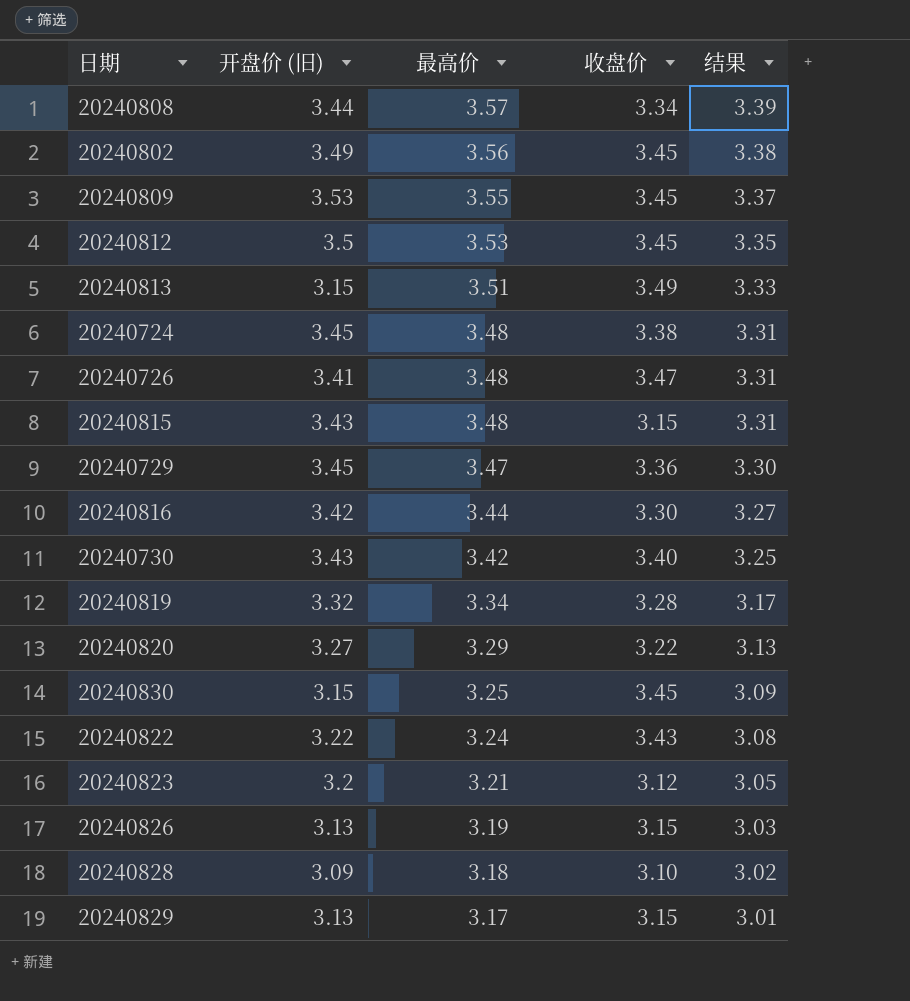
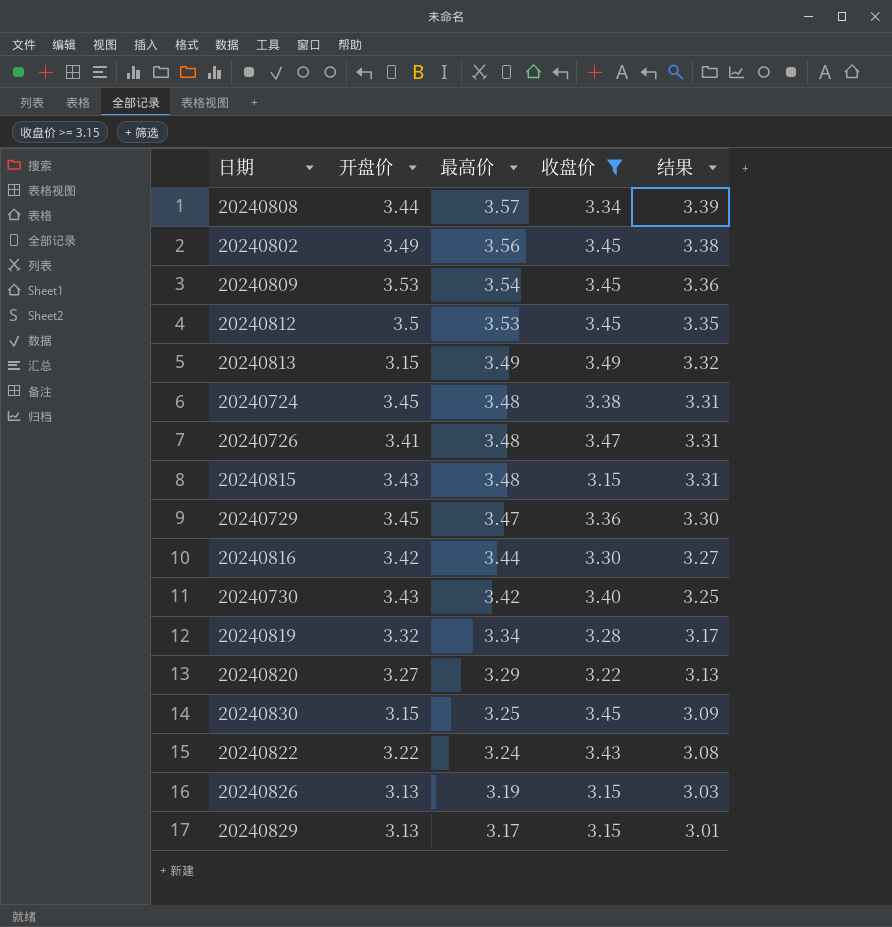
filter: none -> 收盘价 >= 3.15
column name: 开盘价 (旧) -> 开盘价
20240809 | 最高价: 3.55 -> 3.54
20240809 | 结果: 3.37 -> 3.36
20240813 | 最高价: 3.51 -> 3.49
20240813 | 结果: 3.33 -> 3.32

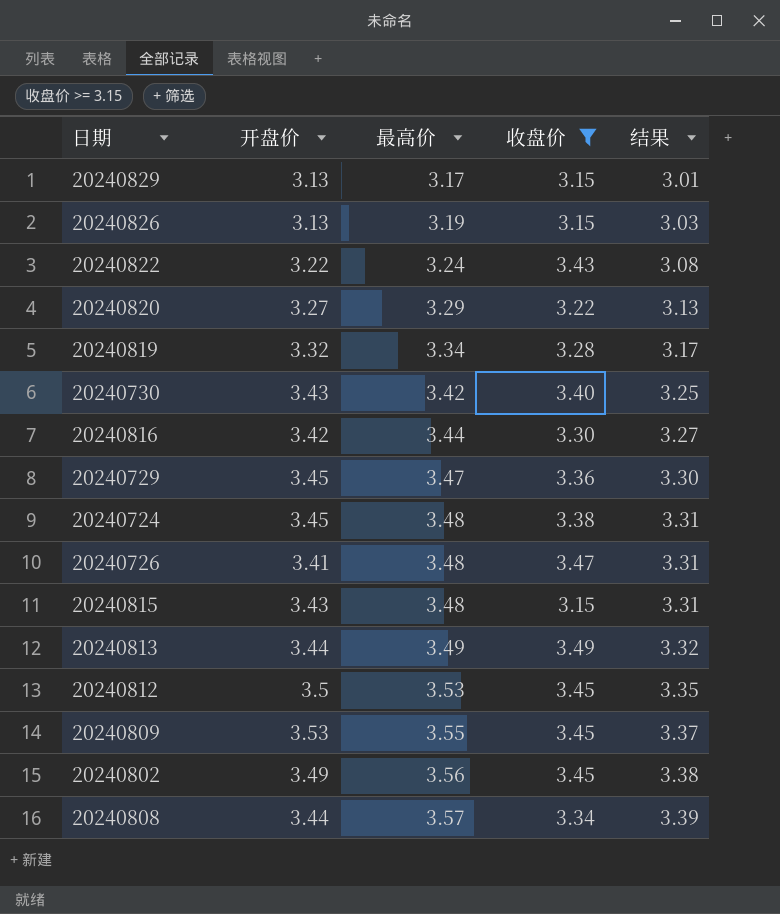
row order: 最高价 descending -> 最高价 ascending
row 20240830: 3.15 | 3.25 | 3.45 | 3.09 -> none
20240813 | 开盘价: 3.15 -> 3.44
20240809 | 最高价: 3.54 -> 3.55
20240809 | 结果: 3.36 -> 3.37

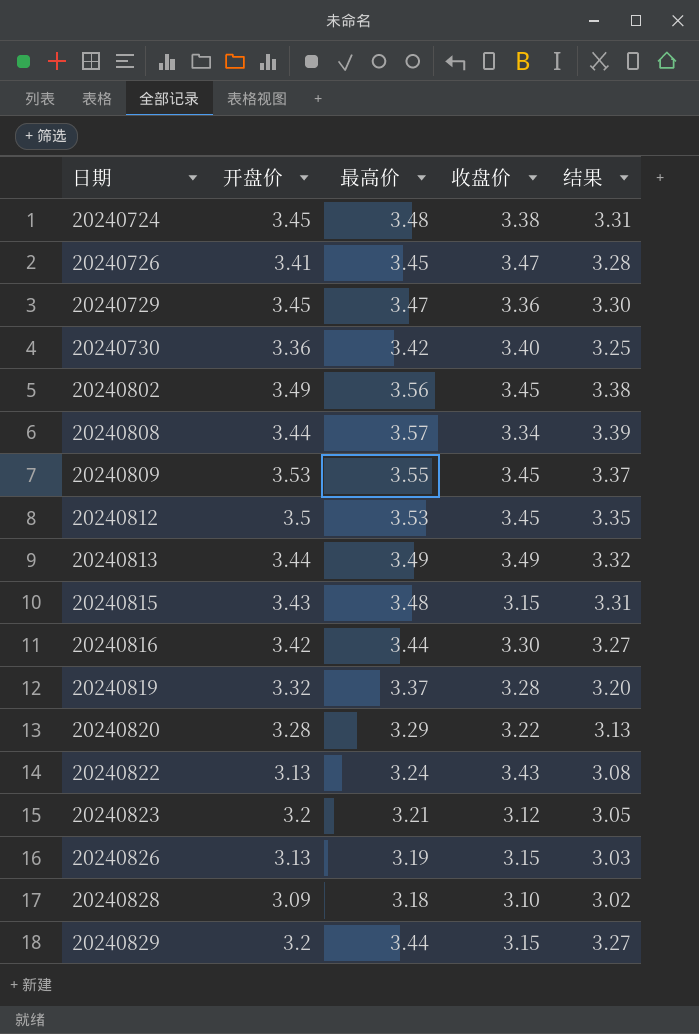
filter: 收盘价 >= 3.15 -> none
row order: 最高价 ascending -> 日期 ascending
20240726 | 最高价: 3.48 -> 3.45
20240726 | 结果: 3.31 -> 3.28
20240730 | 开盘价: 3.43 -> 3.36
20240819 | 最高价: 3.34 -> 3.37
20240819 | 结果: 3.17 -> 3.20
20240820 | 开盘价: 3.27 -> 3.28
20240822 | 开盘价: 3.22 -> 3.13
20240829 | 开盘价: 3.13 -> 3.2
20240829 | 最高价: 3.17 -> 3.44
20240829 | 结果: 3.01 -> 3.27

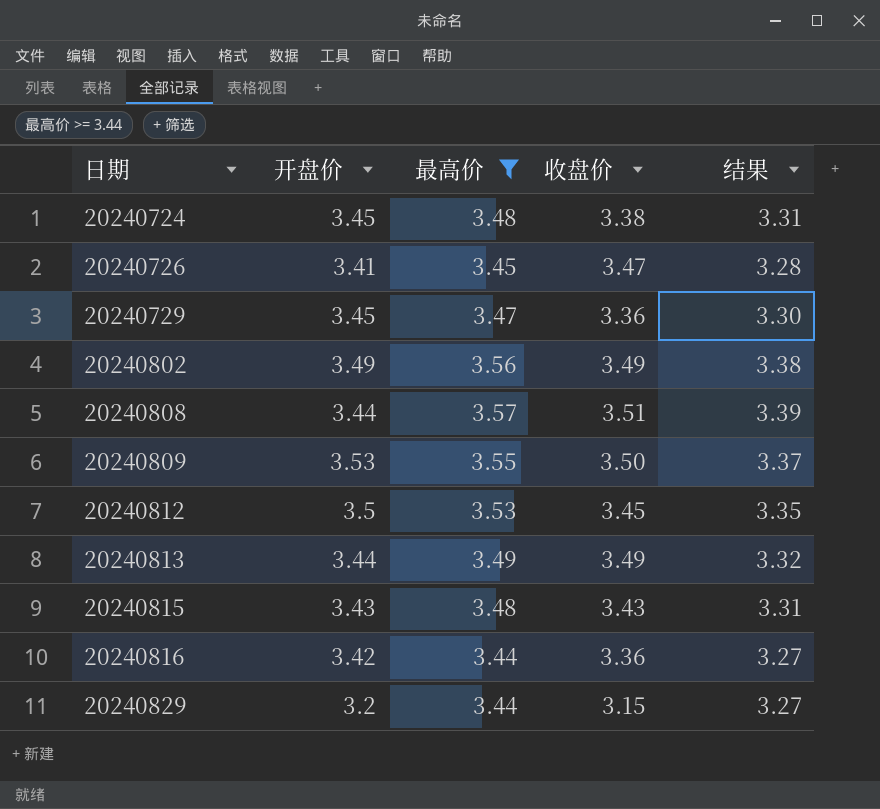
filter: none -> 最高价 >= 3.44
20240802 | 收盘价: 3.45 -> 3.49
20240808 | 收盘价: 3.34 -> 3.51
20240809 | 收盘价: 3.45 -> 3.50
20240815 | 收盘价: 3.15 -> 3.43
20240816 | 收盘价: 3.30 -> 3.36

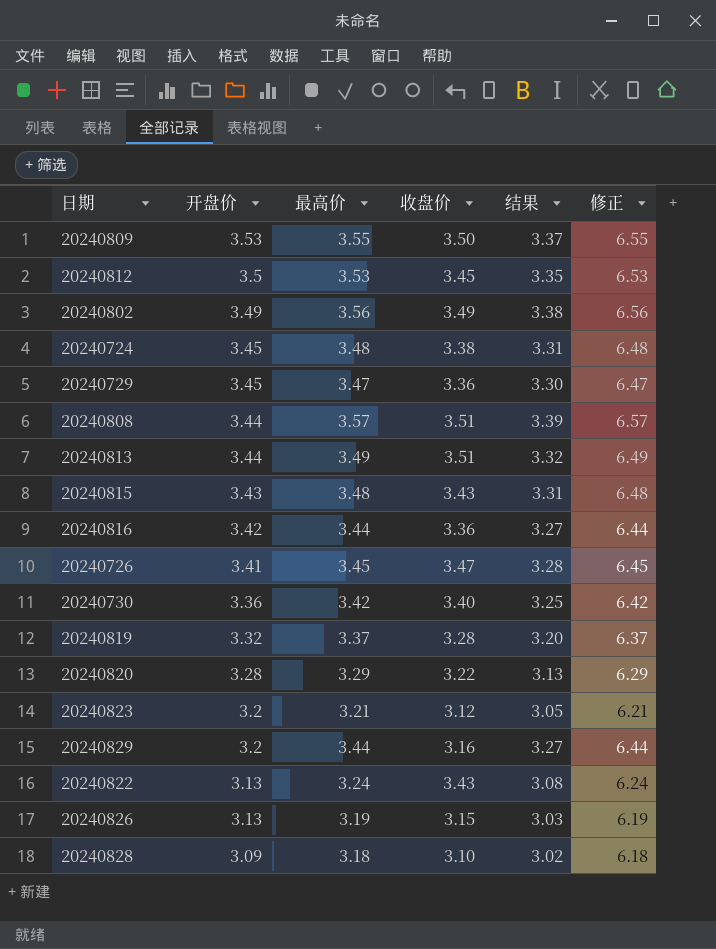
filter: 最高价 >= 3.44 -> none
row order: 日期 ascending -> 开盘价 descending
column 修正 | formula: none -> [最高价] + 3
20240813 | 收盘价: 3.49 -> 3.51
20240829 | 收盘价: 3.15 -> 3.16

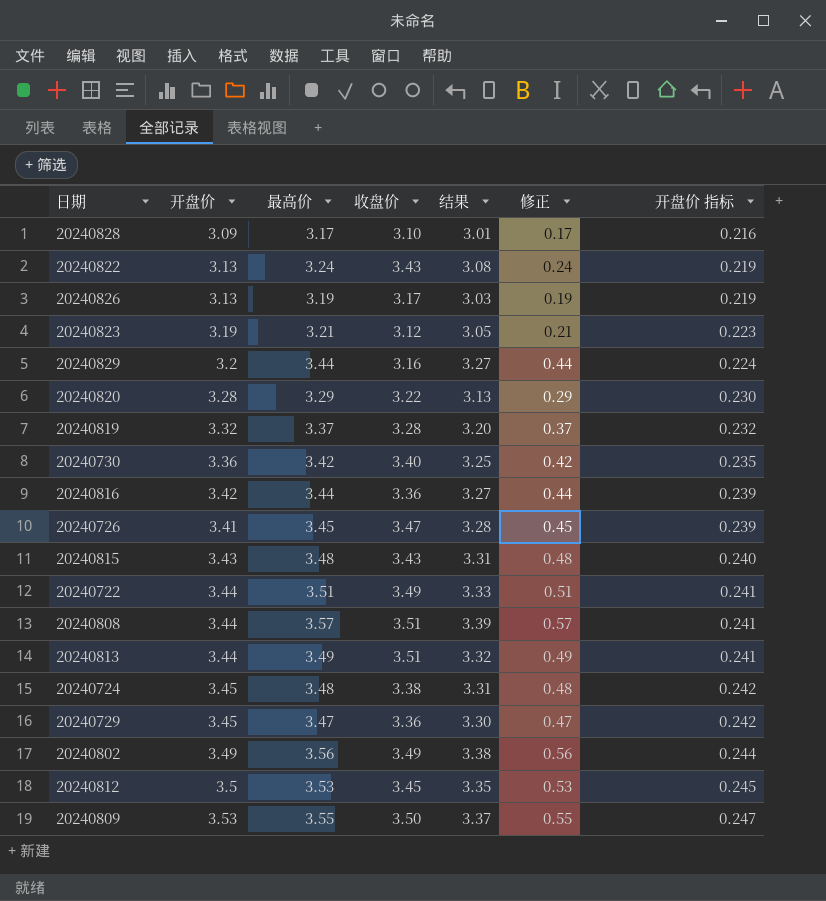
row order: 开盘价 descending -> 开盘价 指标 ascending
column 修正 | formula: [最高价] + 3 -> [最高价] - 3
column 开盘价 指标 | formula: none -> [开盘价] * 0.07
20240828 | 最高价: 3.18 -> 3.17
20240828 | 结果: 3.02 -> 3.01
20240826 | 收盘价: 3.15 -> 3.17
20240823 | 开盘价: 3.2 -> 3.19
row 20240722: none -> 3.44 | 3.51 | 3.49 | 3.33 | 0.51 | 0.241

